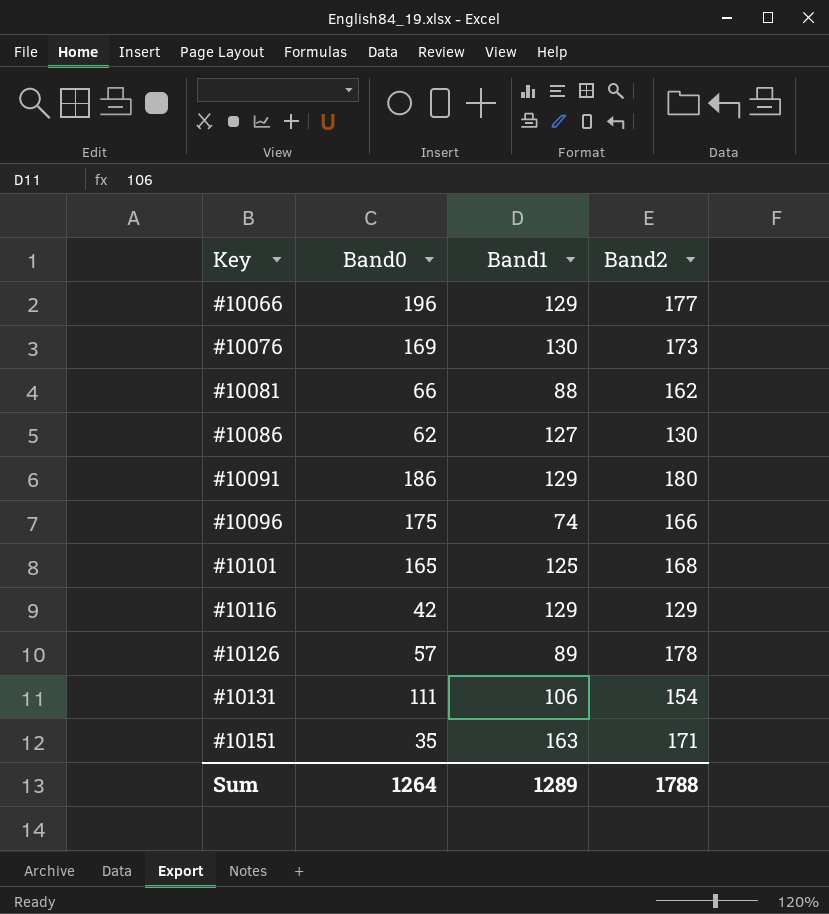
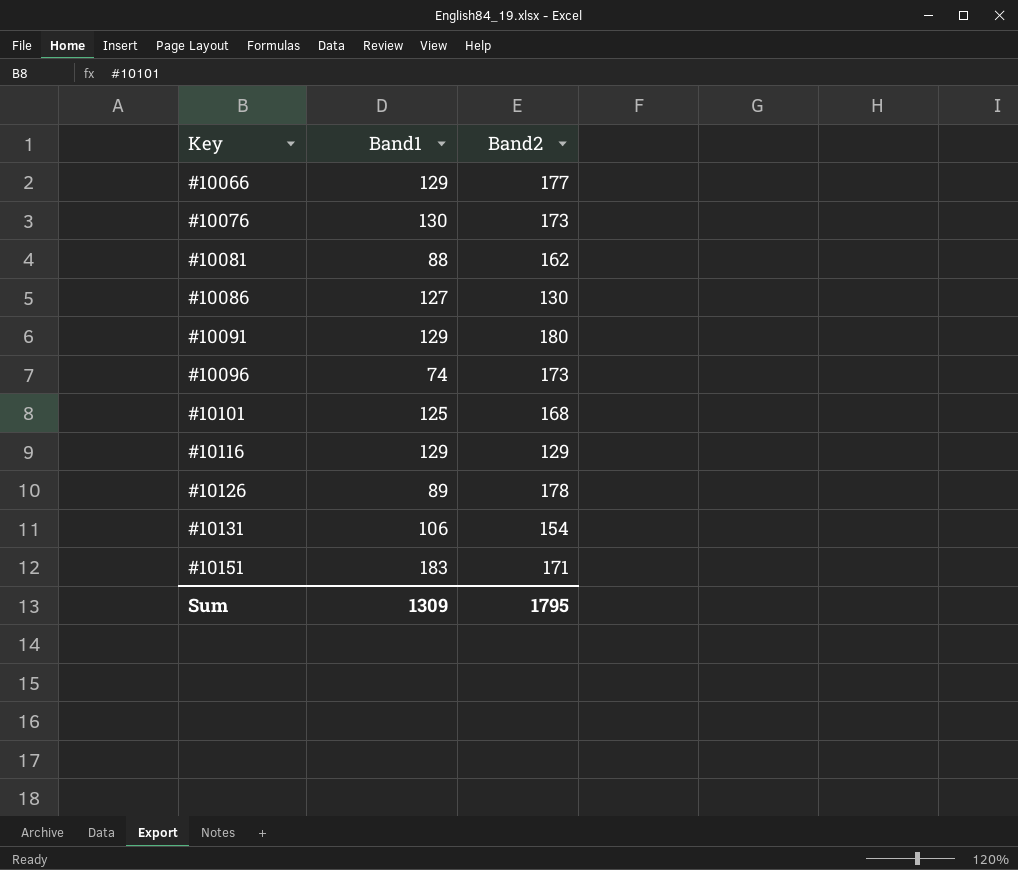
column Band0 | position: 2 -> none
#10096 | Band2: 166 -> 173
#10151 | Band1: 163 -> 183
Sum | Band1: 1289 -> 1309
Sum | Band2: 1788 -> 1795

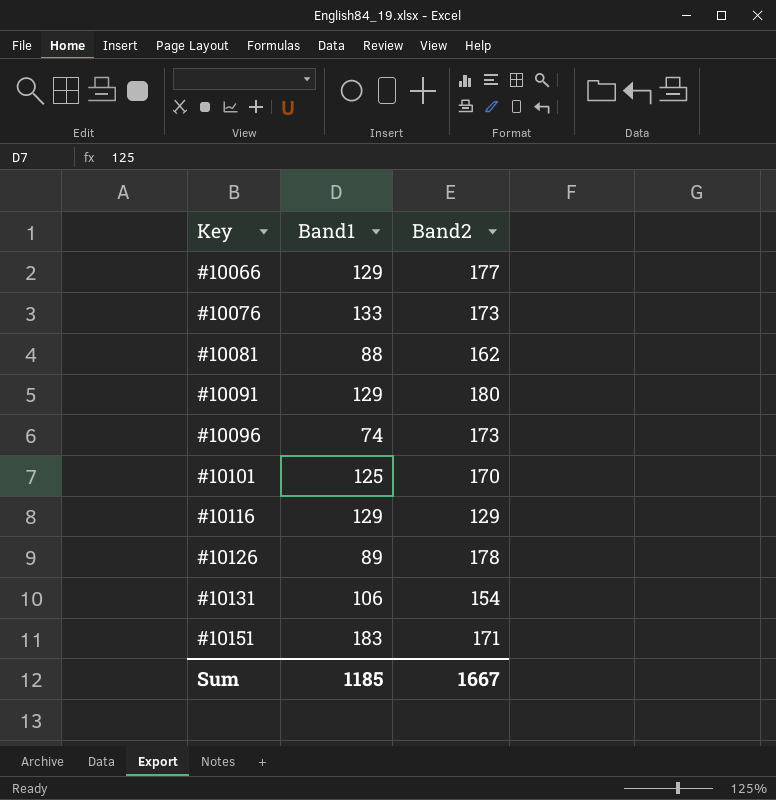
row #10086: 127 | 130 -> none
#10076 | Band1: 130 -> 133
#10101 | Band2: 168 -> 170
Sum | Band1: 1309 -> 1185
Sum | Band2: 1795 -> 1667

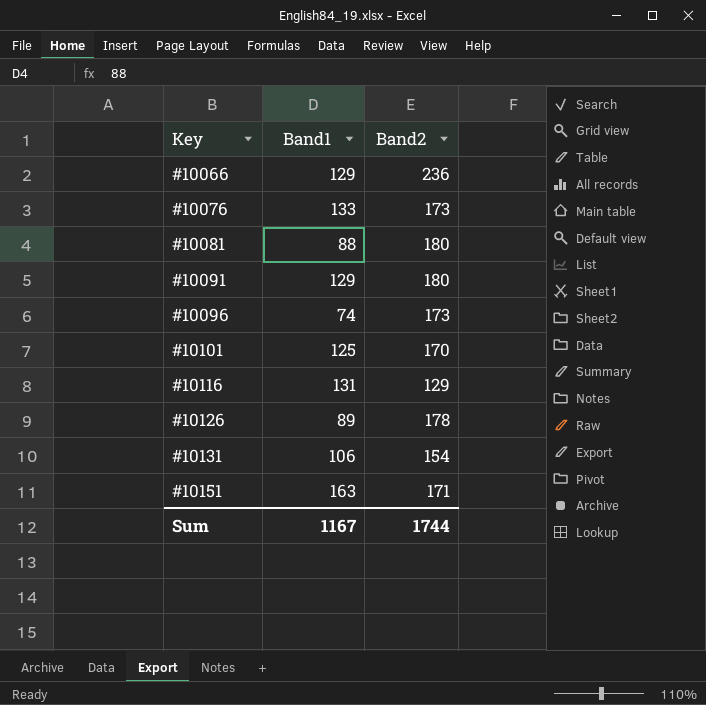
#10066 | Band2: 177 -> 236
#10081 | Band2: 162 -> 180
#10116 | Band1: 129 -> 131
#10151 | Band1: 183 -> 163
Sum | Band1: 1185 -> 1167
Sum | Band2: 1667 -> 1744

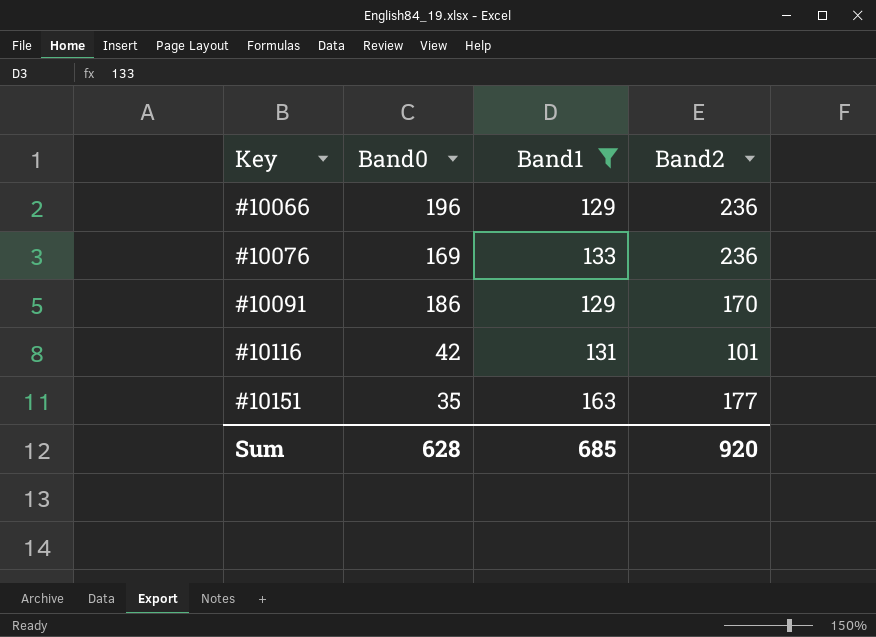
filter: none -> Band1 >= 129
column Band0 | position: none -> 2
#10076 | Band2: 173 -> 236
#10091 | Band2: 180 -> 170
#10116 | Band2: 129 -> 101
#10151 | Band2: 171 -> 177
Sum | Band1: 1167 -> 685
Sum | Band2: 1744 -> 920

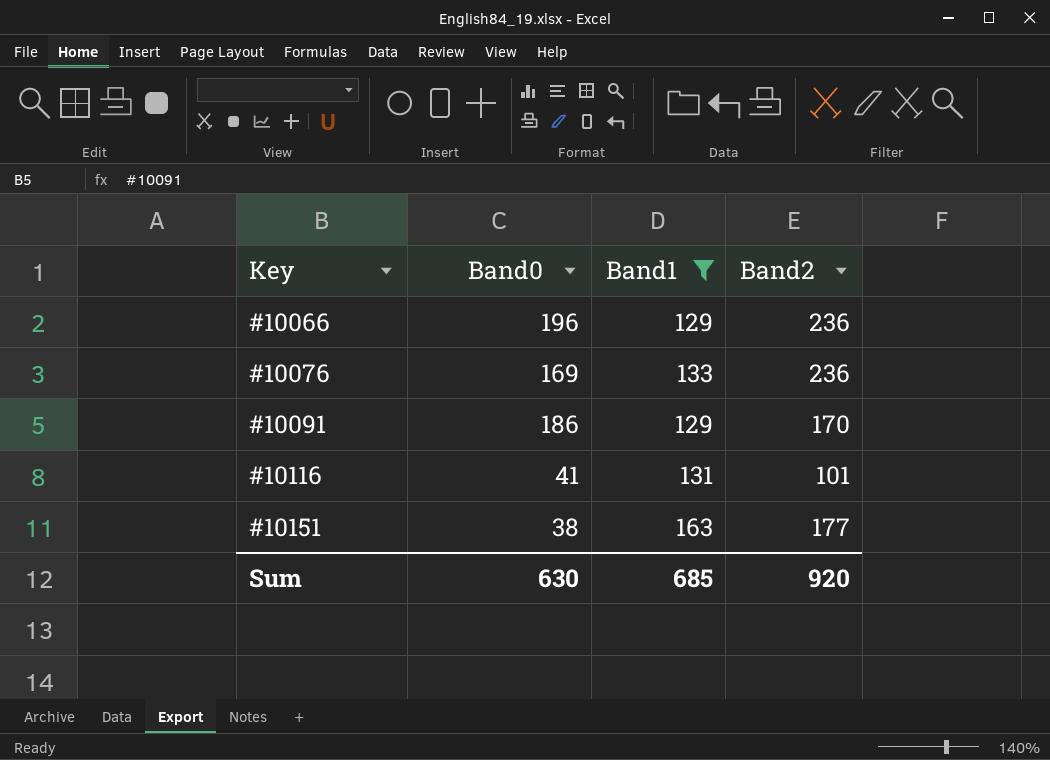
#10116 | Band0: 42 -> 41
#10151 | Band0: 35 -> 38
Sum | Band0: 628 -> 630

